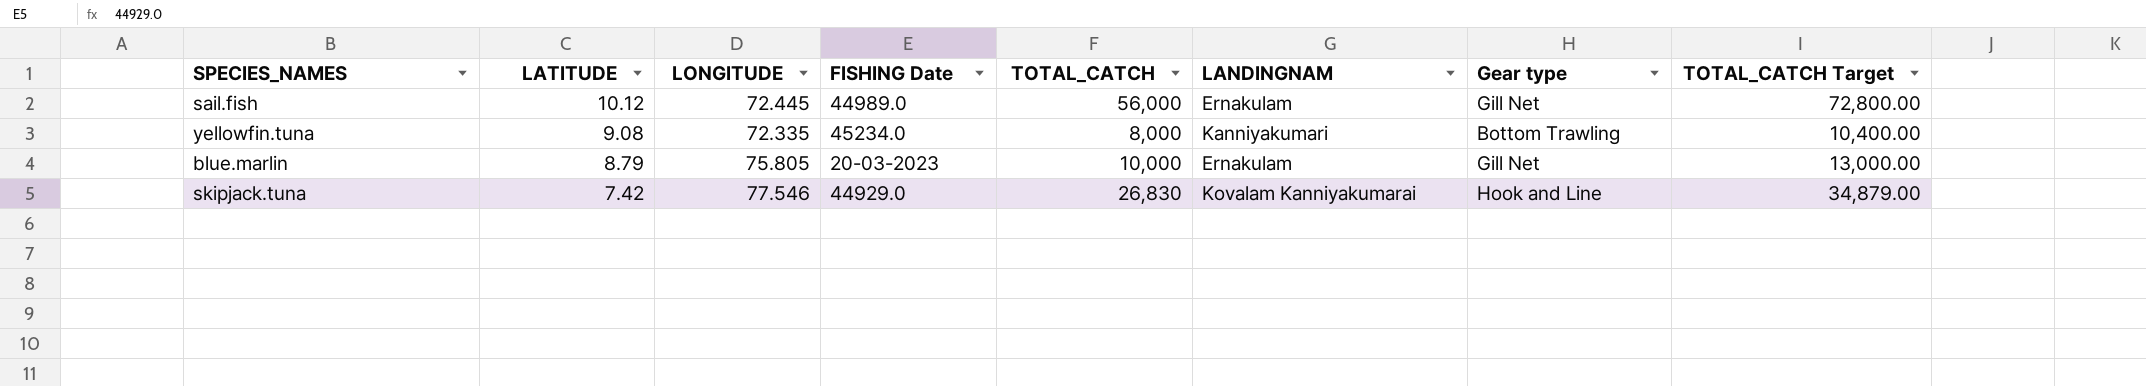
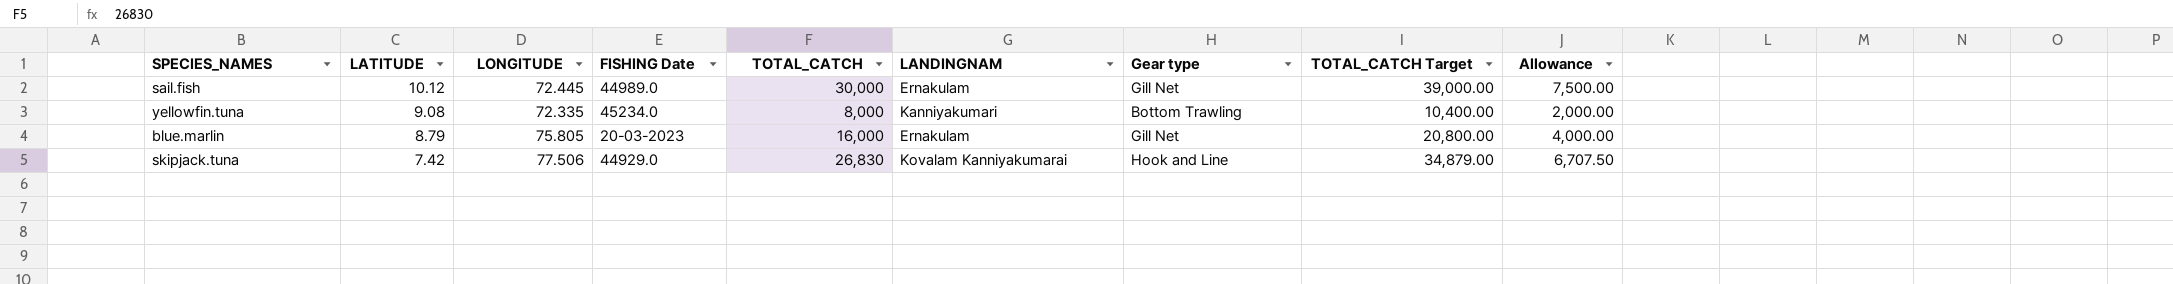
column Allowance | formula: none -> [TOTAL_CATCH] * 0.25
sail.fish | TOTAL_CATCH: 56,000 -> 30,000
sail.fish | TOTAL_CATCH Target: 72,800.00 -> 39,000.00
blue.marlin | TOTAL_CATCH: 10,000 -> 16,000
blue.marlin | TOTAL_CATCH Target: 13,000.00 -> 20,800.00
skipjack.tuna | LONGITUDE: 77.546 -> 77.506

